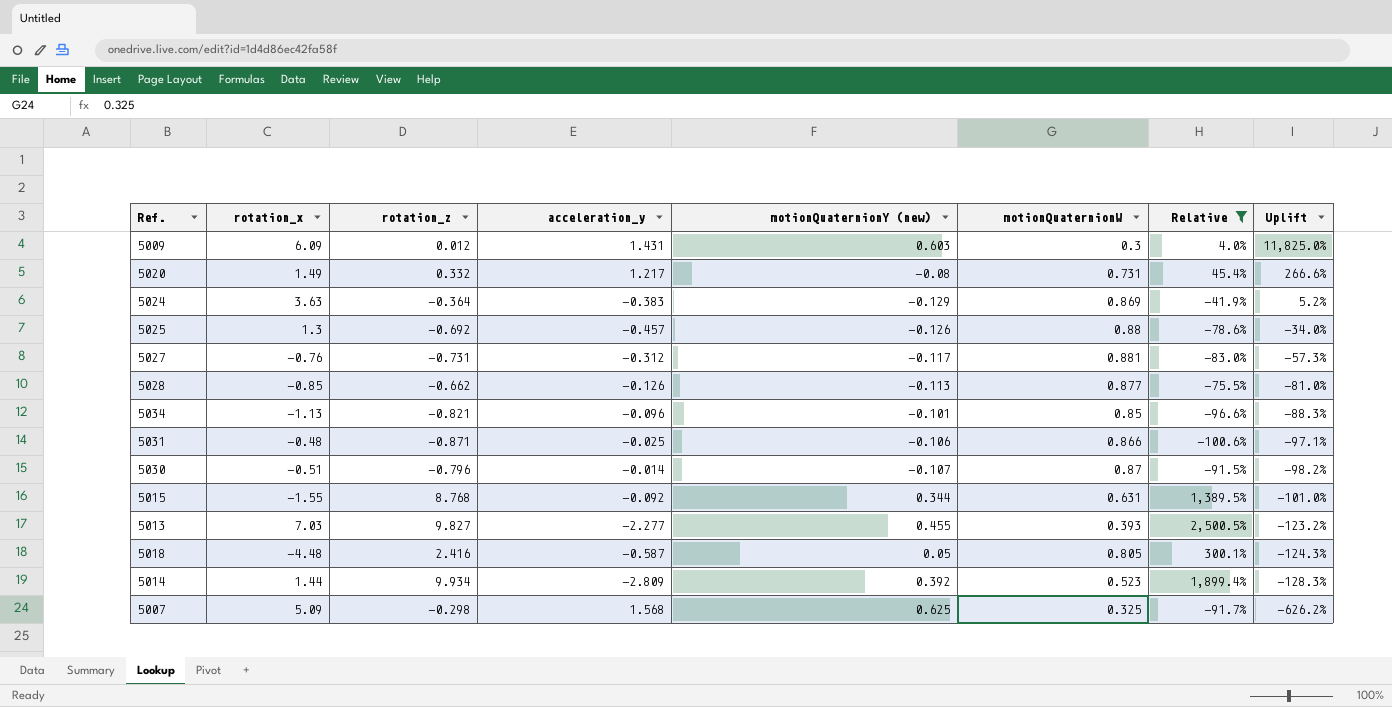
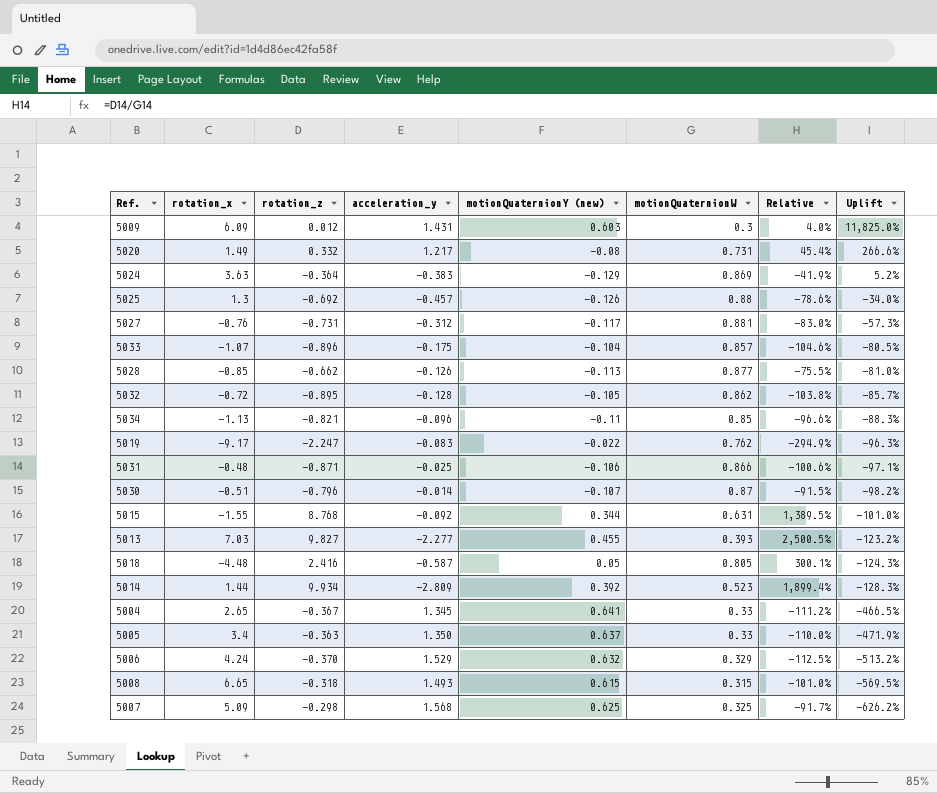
filter: Relative >= -100.6% -> none
5034 | motionQuaternionY (new): -0.101 -> -0.11

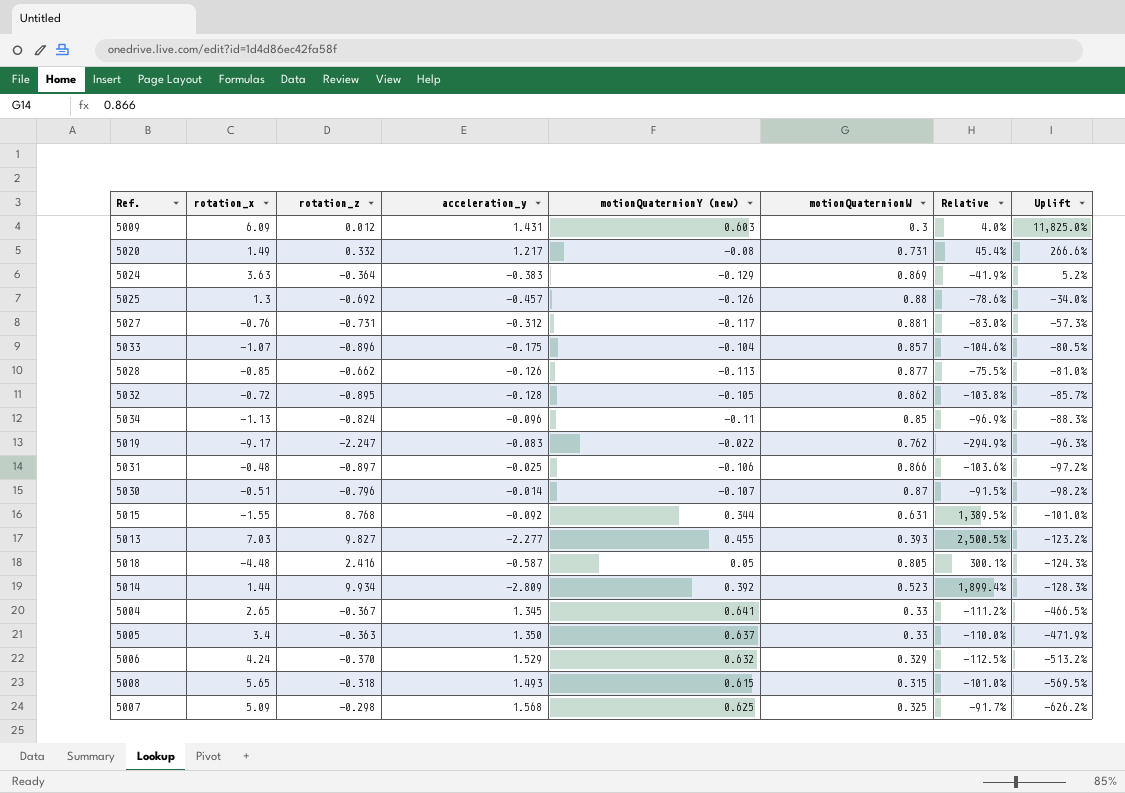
5034 | rotation_z: -0.821 -> -0.824
5034 | Relative: -96.6% -> -96.9%
5031 | rotation_z: -0.871 -> -0.897
5031 | Relative: -100.6% -> -103.6%
5031 | Uplift: -97.1% -> -97.2%
5008 | rotation_x: 6.65 -> 5.65

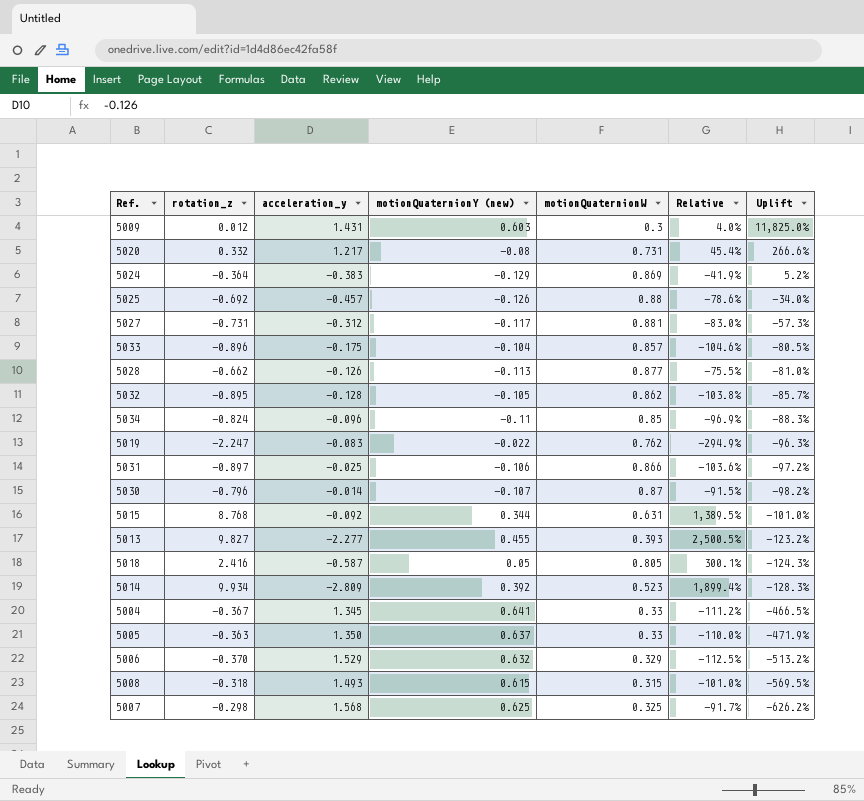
column rotation_x | position: 2 -> none

